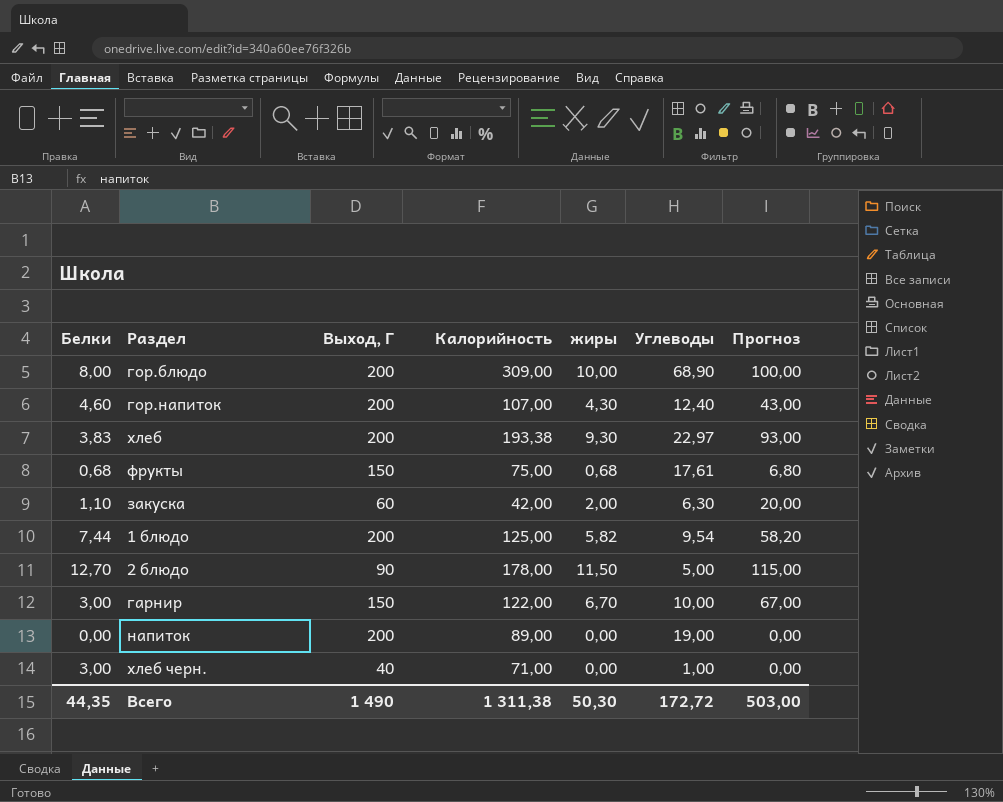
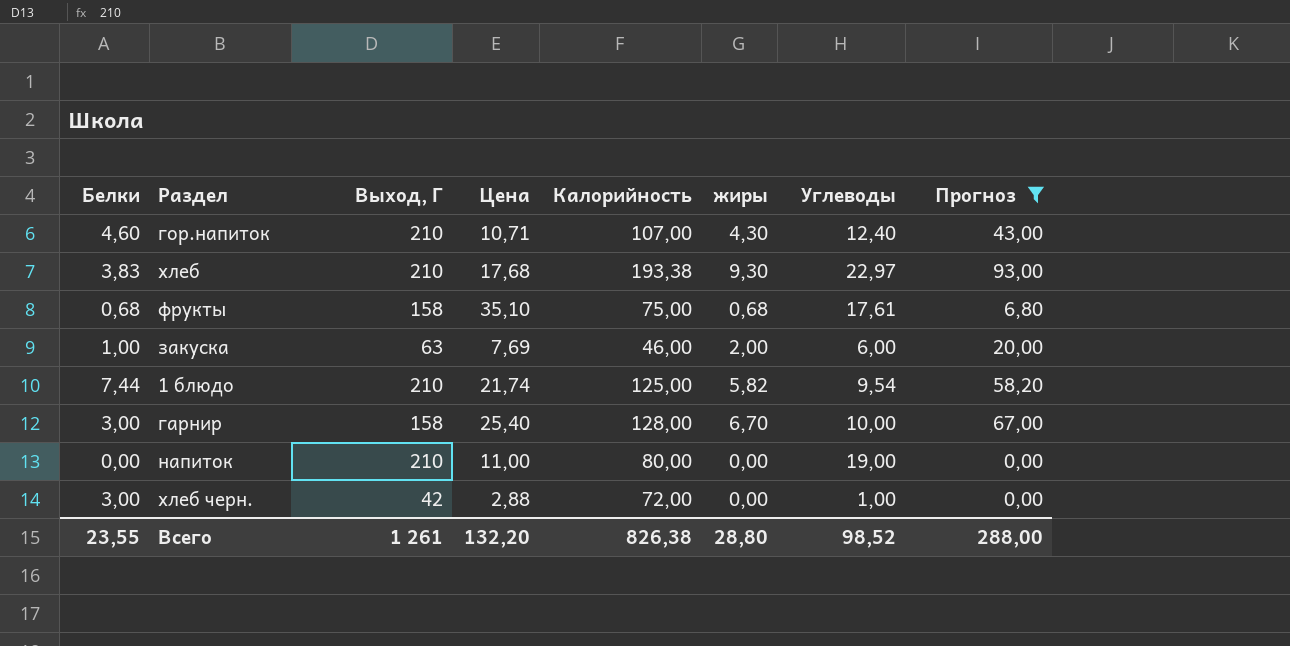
filter: none -> Прогноз <= 93,00
column Цена | position: none -> 4
гор.напиток | Выход, Г: 200 -> 210
хлеб | Выход, Г: 200 -> 210
фрукты | Выход, Г: 150 -> 158
закуска | Белки: 1,10 -> 1,00
закуска | Выход, Г: 60 -> 63
закуска | Калорийность: 42,00 -> 46,00
закуска | Углеводы: 6,30 -> 6,00
1 блюдо | Выход, Г: 200 -> 210
гарнир | Выход, Г: 150 -> 158
гарнир | Калорийность: 122,00 -> 128,00
напиток | Выход, Г: 200 -> 210
напиток | Калорийность: 89,00 -> 80,00
хлеб черн. | Выход, Г: 40 -> 42
хлеб черн. | Калорийность: 71,00 -> 72,00
Всего | Белки: 44,35 -> 23,55
Всего | Выход, Г: 1 490 -> 1 261
Всего | Калорийность: 1 311,38 -> 826,38
Всего | жиры: 50,30 -> 28,80
Всего | Углеводы: 172,72 -> 98,52
Всего | Прогноз: 503,00 -> 288,00

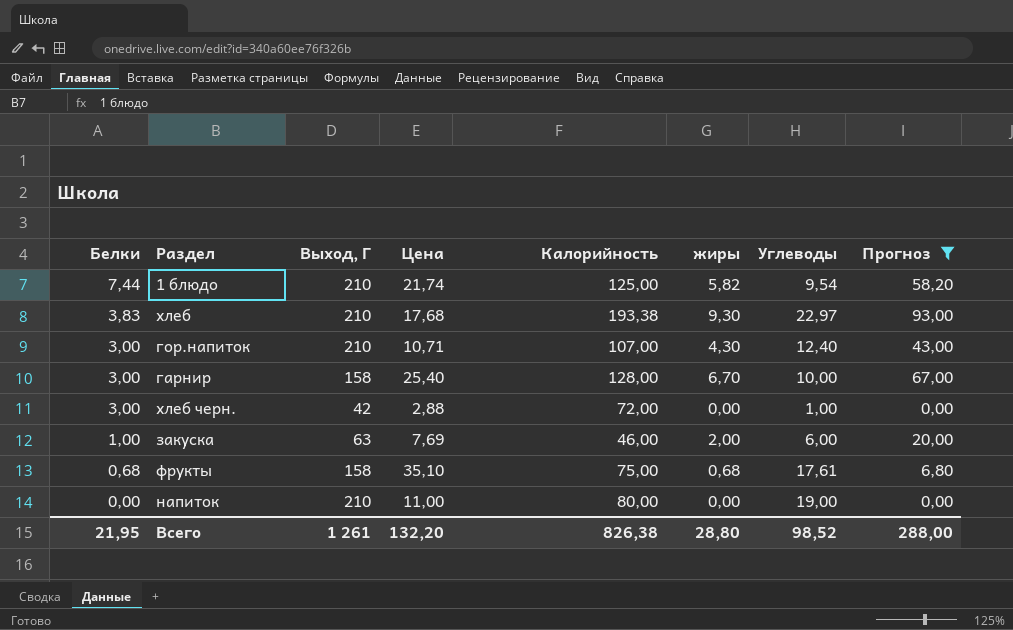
row order: none -> Белки descending
гор.напиток | Белки: 4,60 -> 3,00
Всего | Белки: 23,55 -> 21,95

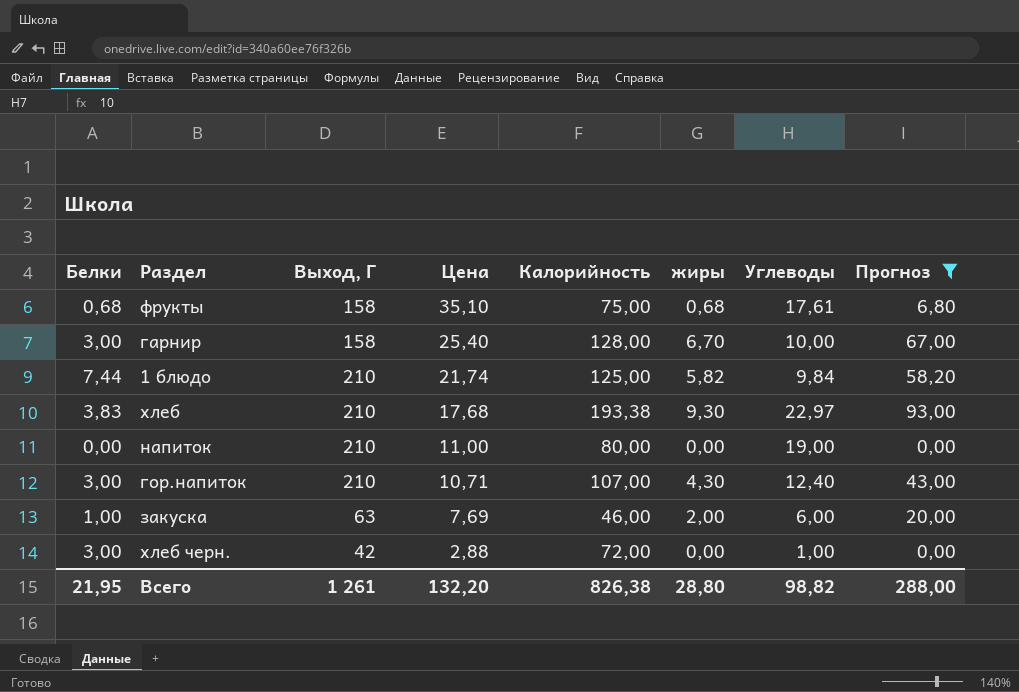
row order: Белки descending -> Цена descending
1 блюдо | Углеводы: 9,54 -> 9,84
Всего | Углеводы: 98,52 -> 98,82

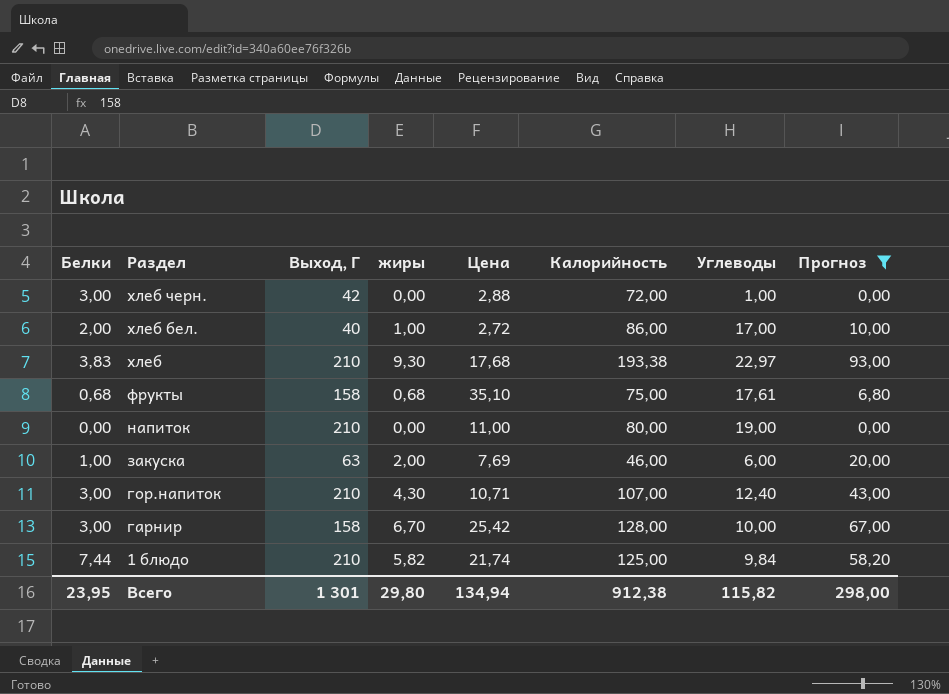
row order: Цена descending -> Раздел descending
column жиры | position: 6 -> 4
row хлеб бел.: none -> 2,00 | 40 | 1,00 | 2,72 | 86,00 | 17,00 | 10,00
гарнир | Цена: 25,40 -> 25,42
Всего | Белки: 21,95 -> 23,95
Всего | Выход, Г: 1 261 -> 1 301
Всего | жиры: 28,80 -> 29,80
Всего | Цена: 132,20 -> 134,94
Всего | Калорийность: 826,38 -> 912,38
Всего | Углеводы: 98,82 -> 115,82
Всего | Прогноз: 288,00 -> 298,00

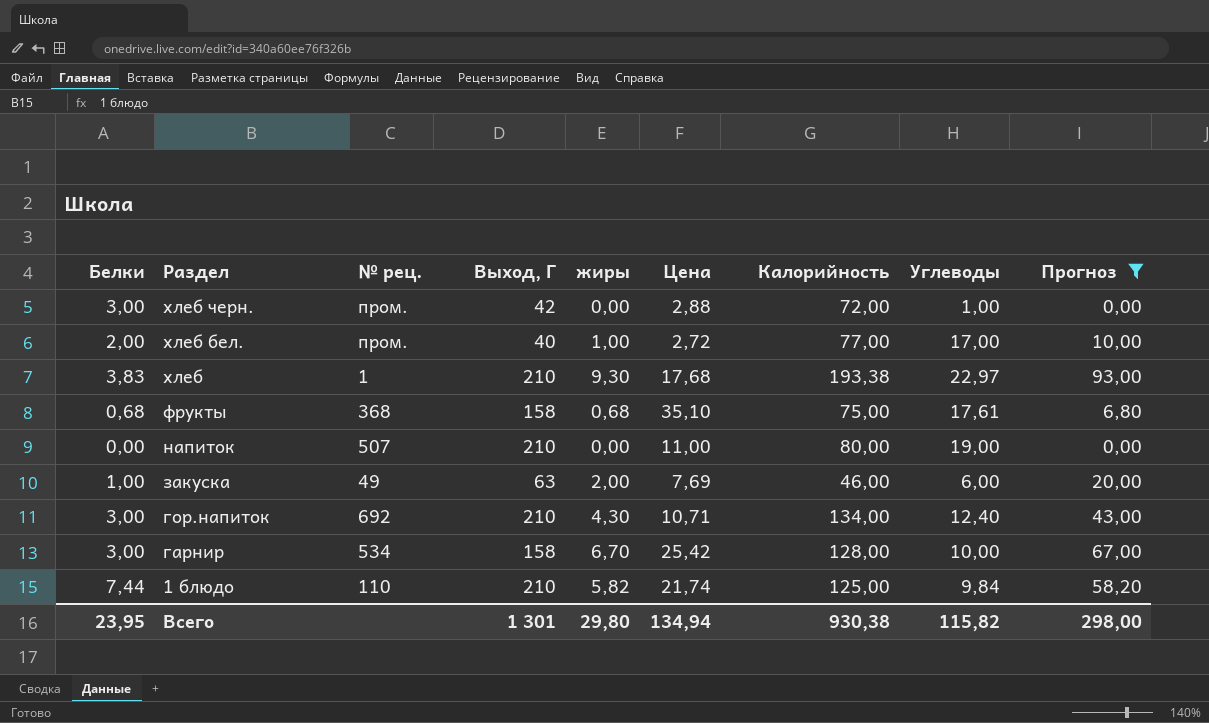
column № рец. | position: none -> 3
хлеб бел. | Калорийность: 86,00 -> 77,00
гор.напиток | Калорийность: 107,00 -> 134,00
Всего | Калорийность: 912,38 -> 930,38

